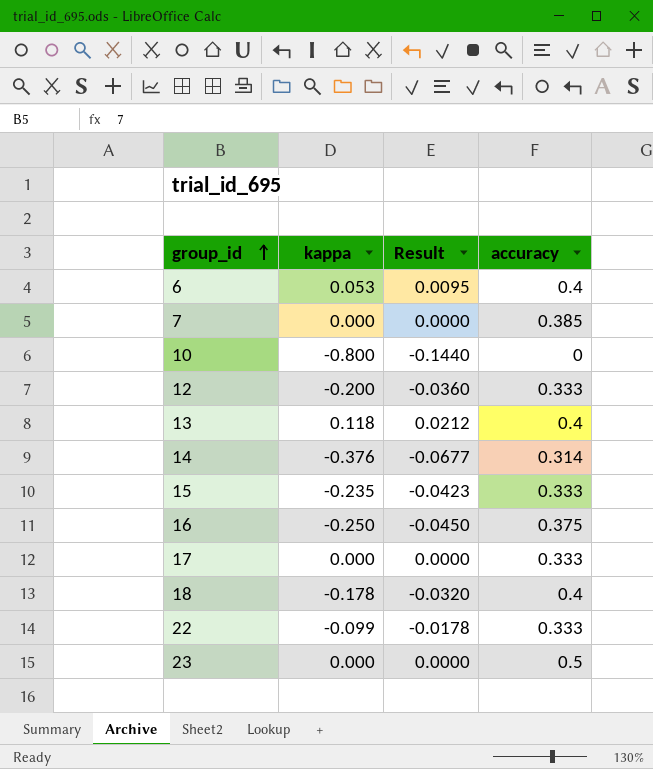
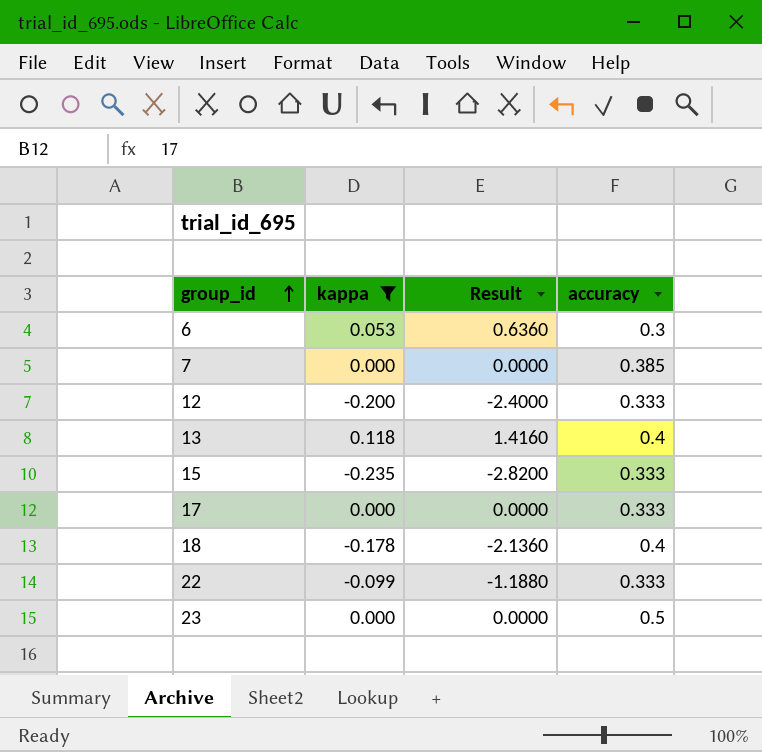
filter: none -> kappa >= -0.235
column Result | formula: [kappa] * 0.18 -> [kappa] * 12
6 | accuracy: 0.4 -> 0.3

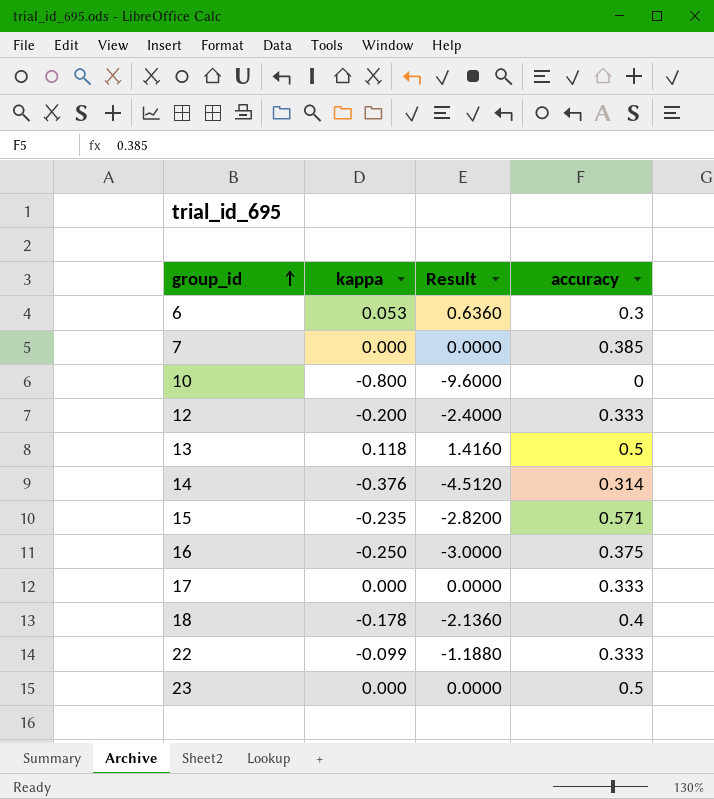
filter: kappa >= -0.235 -> none
13 | accuracy: 0.4 -> 0.5
15 | accuracy: 0.333 -> 0.571

